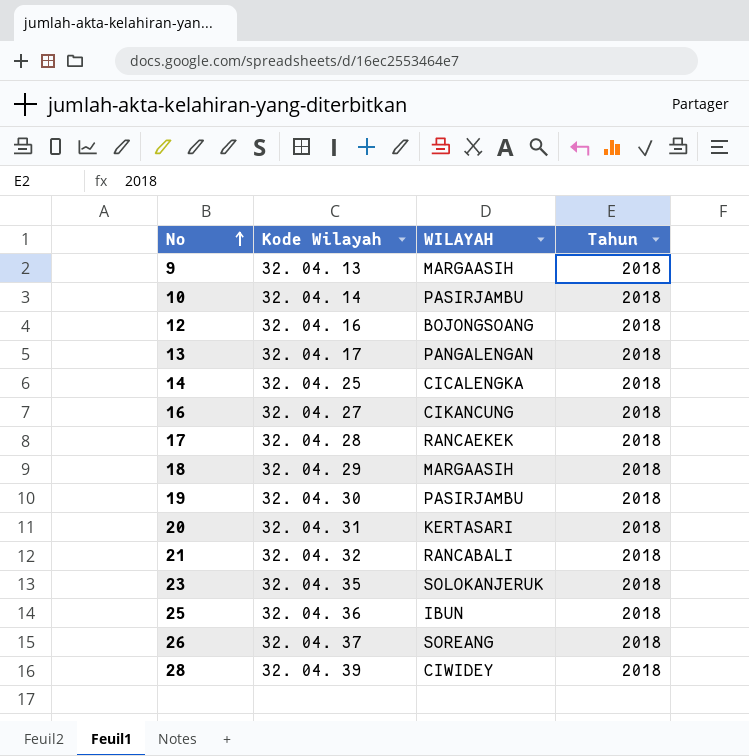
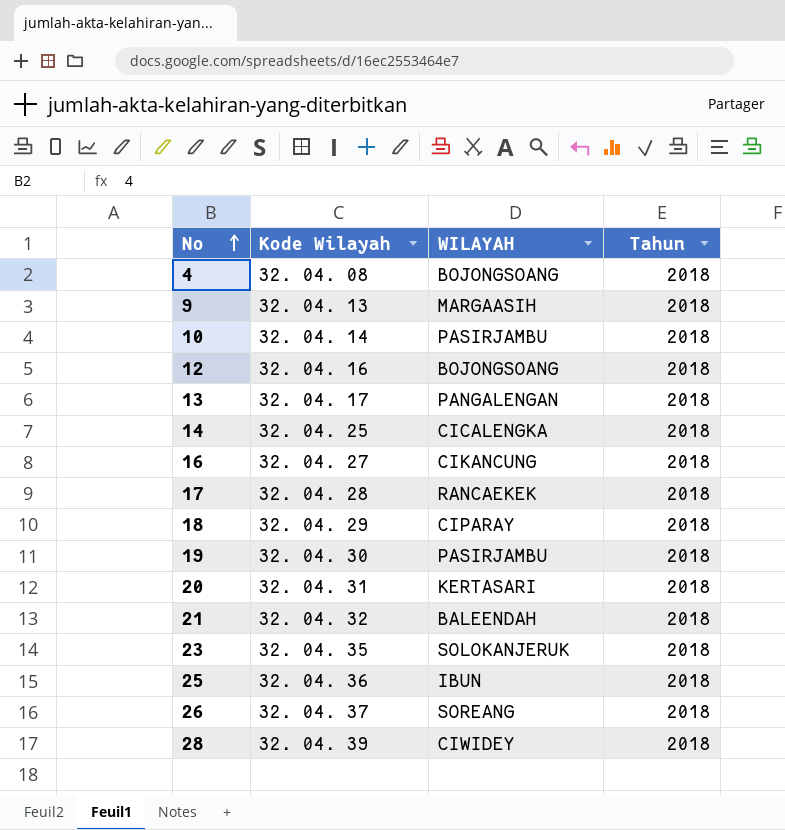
row 4: none -> 32. 04. 08 | BOJONGSOANG | 2018
18 | WILAYAH: MARGAASIH -> CIPARAY
21 | WILAYAH: RANCABALI -> BALEENDAH

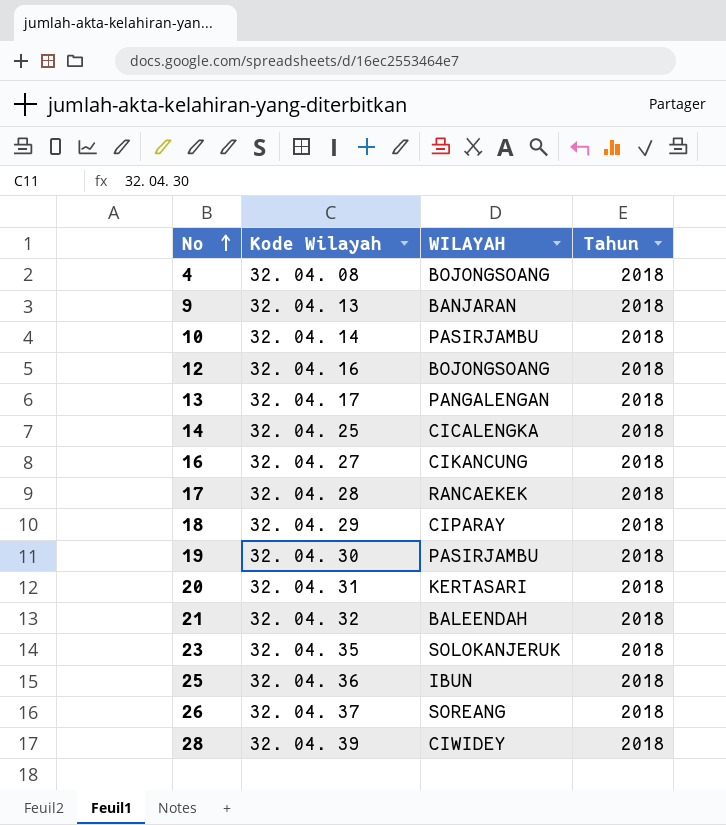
9 | WILAYAH: MARGAASIH -> BANJARAN

